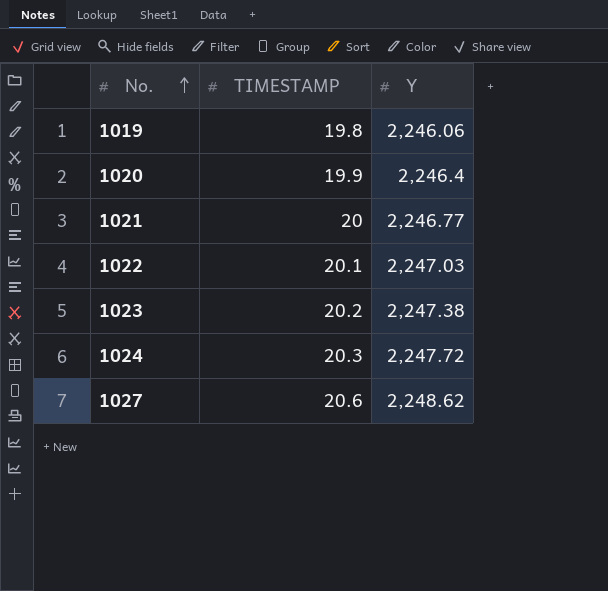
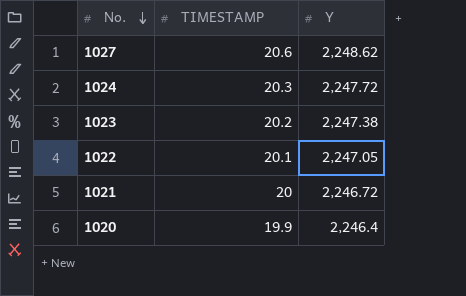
row order: No. ascending -> No. descending
row 1019: 19.8 | 2,246.06 -> none
1022 | Y: 2,247.03 -> 2,247.05
1021 | Y: 2,246.77 -> 2,246.72

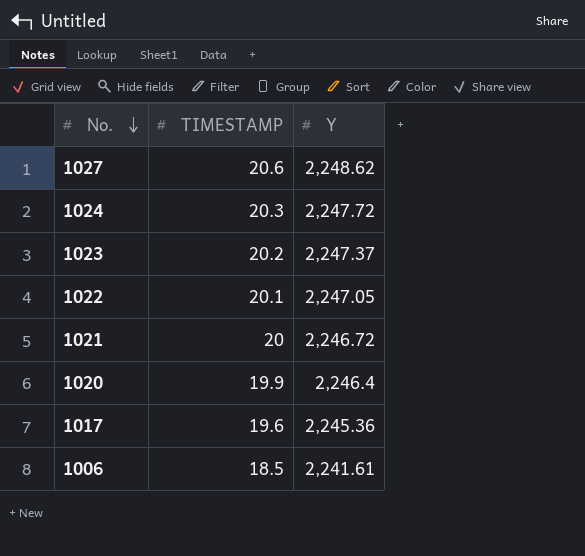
1023 | Y: 2,247.38 -> 2,247.37
row 1017: none -> 19.6 | 2,245.36
row 1006: none -> 18.5 | 2,241.61

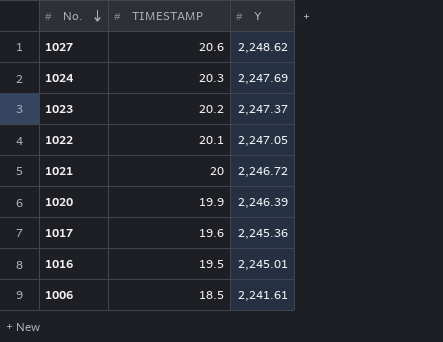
1024 | Y: 2,247.72 -> 2,247.69
1020 | Y: 2,246.4 -> 2,246.39
row 1016: none -> 19.5 | 2,245.01

